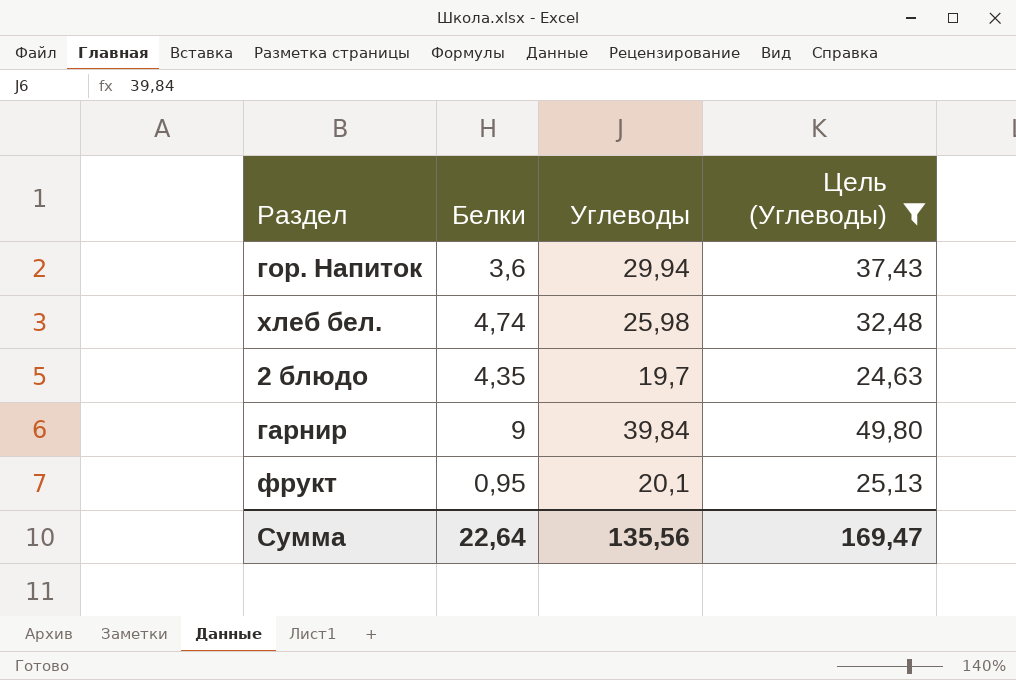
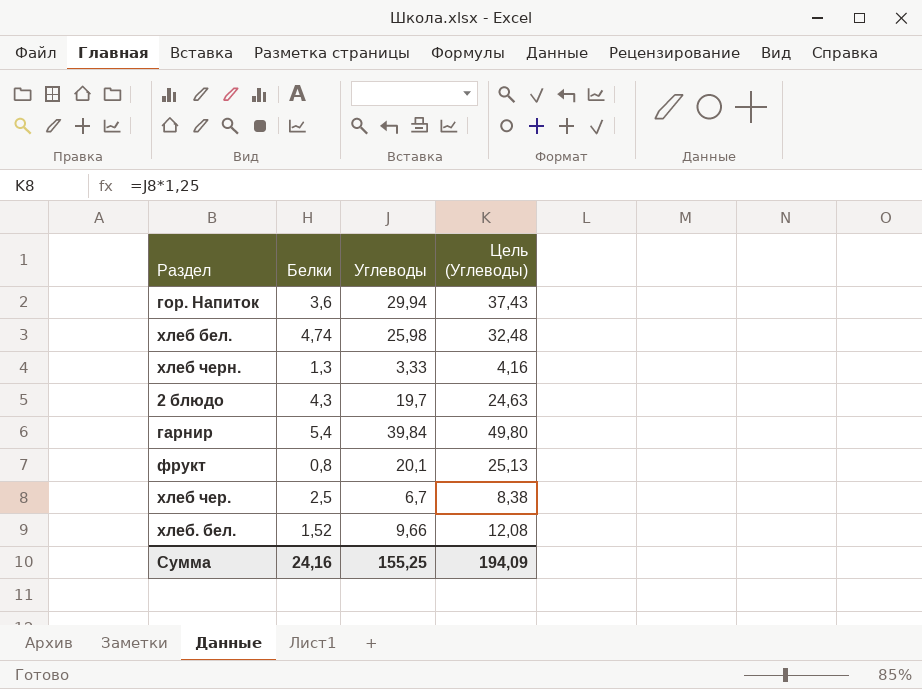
filter: Цель (Углеводы) >= 24,63 -> none
2 блюдо | Белки: 4,35 -> 4,3
гарнир | Белки: 9 -> 5,4
фрукт | Белки: 0,95 -> 0,8
Сумма | Белки: 22,64 -> 24,16
Сумма | Углеводы: 135,56 -> 155,25
Сумма | Цель (Углеводы): 169,47 -> 194,09

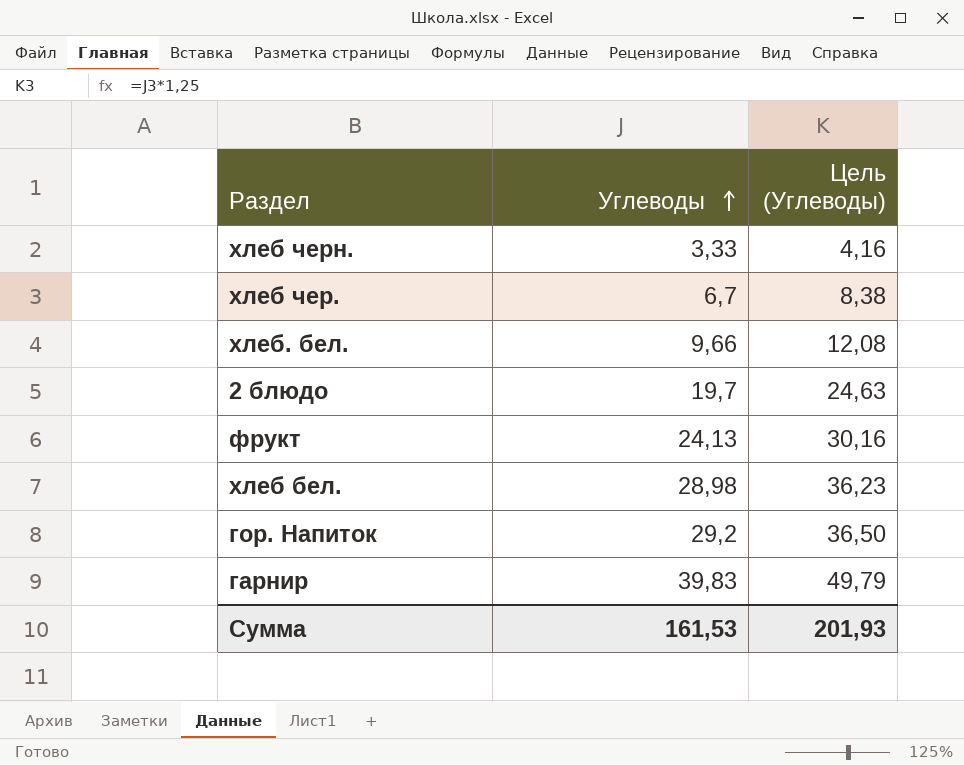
row order: none -> Углеводы ascending
column Белки | position: 2 -> none
фрукт | Углеводы: 20,1 -> 24,13
фрукт | Цель (Углеводы): 25,13 -> 30,16
хлеб бел. | Углеводы: 25,98 -> 28,98
хлеб бел. | Цель (Углеводы): 32,48 -> 36,23
гор. Напиток | Углеводы: 29,94 -> 29,2
гор. Напиток | Цель (Углеводы): 37,43 -> 36,50
гарнир | Углеводы: 39,84 -> 39,83
гарнир | Цель (Углеводы): 49,80 -> 49,79
Сумма | Углеводы: 155,25 -> 161,53
Сумма | Цель (Углеводы): 194,09 -> 201,93

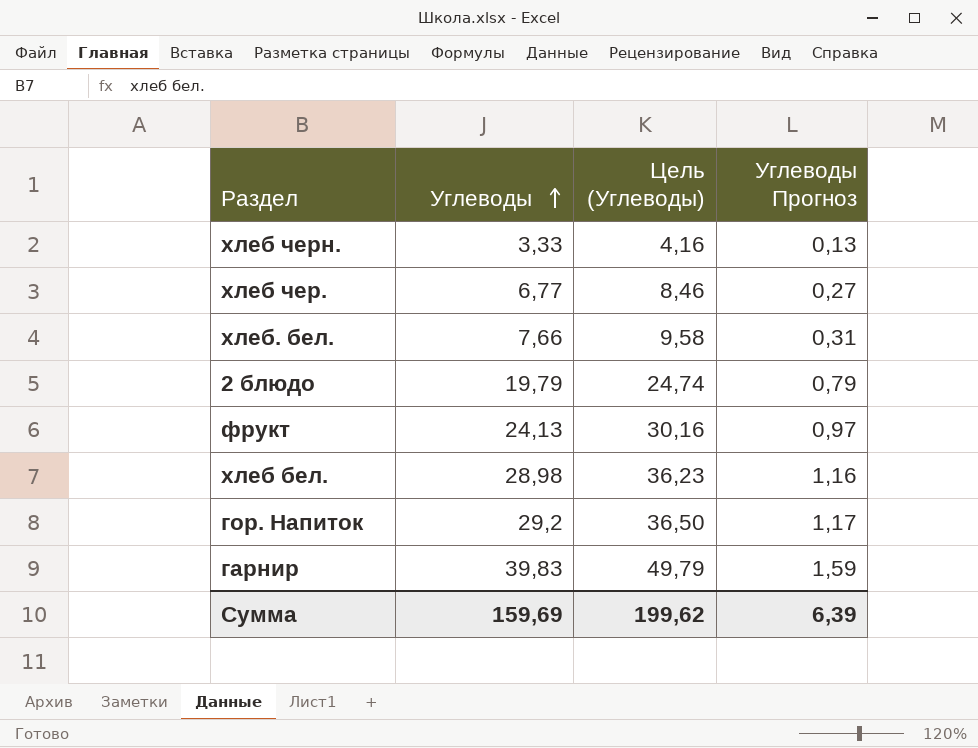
column Углеводы Прогноз | formula: none -> [Углеводы] * 0,04
хлеб чер. | Углеводы: 6,7 -> 6,77
хлеб чер. | Цель (Углеводы): 8,38 -> 8,46
хлеб. бел. | Углеводы: 9,66 -> 7,66
хлеб. бел. | Цель (Углеводы): 12,08 -> 9,58
2 блюдо | Углеводы: 19,7 -> 19,79
2 блюдо | Цель (Углеводы): 24,63 -> 24,74
Сумма | Углеводы: 161,53 -> 159,69
Сумма | Цель (Углеводы): 201,93 -> 199,62

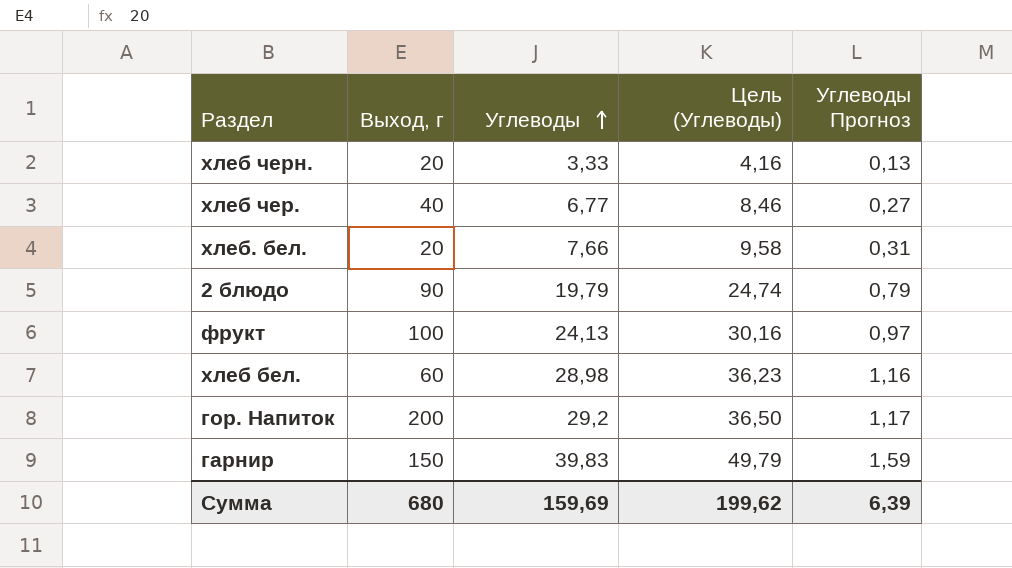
column Выход, г | position: none -> 2

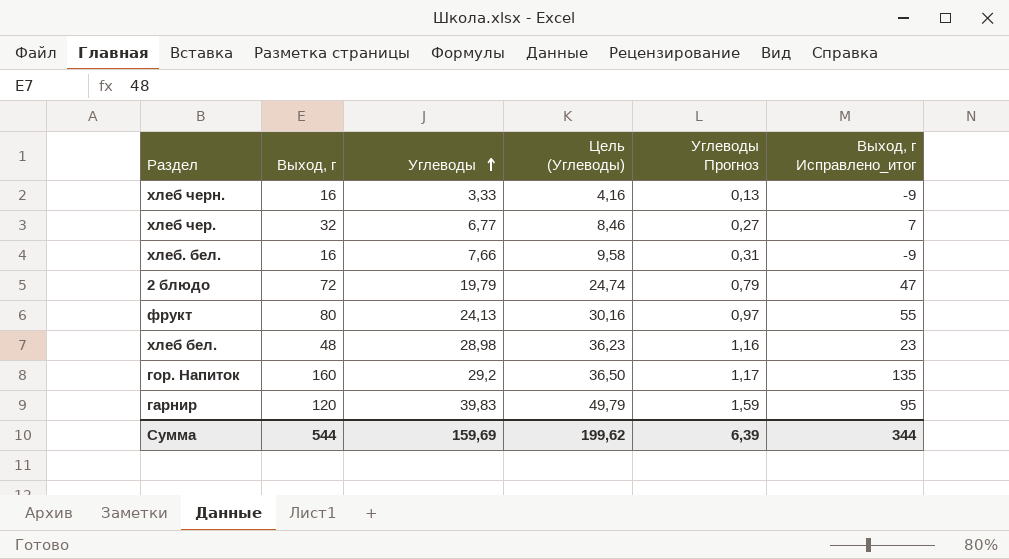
column Выход, г Исправлено_итог | formula: none -> [Выход, г] - 25
хлеб черн. | Выход, г: 20 -> 16
хлеб чер. | Выход, г: 40 -> 32
хлеб. бел. | Выход, г: 20 -> 16
2 блюдо | Выход, г: 90 -> 72
фрукт | Выход, г: 100 -> 80
хлеб бел. | Выход, г: 60 -> 48
гор. Напиток | Выход, г: 200 -> 160
гарнир | Выход, г: 150 -> 120
Сумма | Выход, г: 680 -> 544

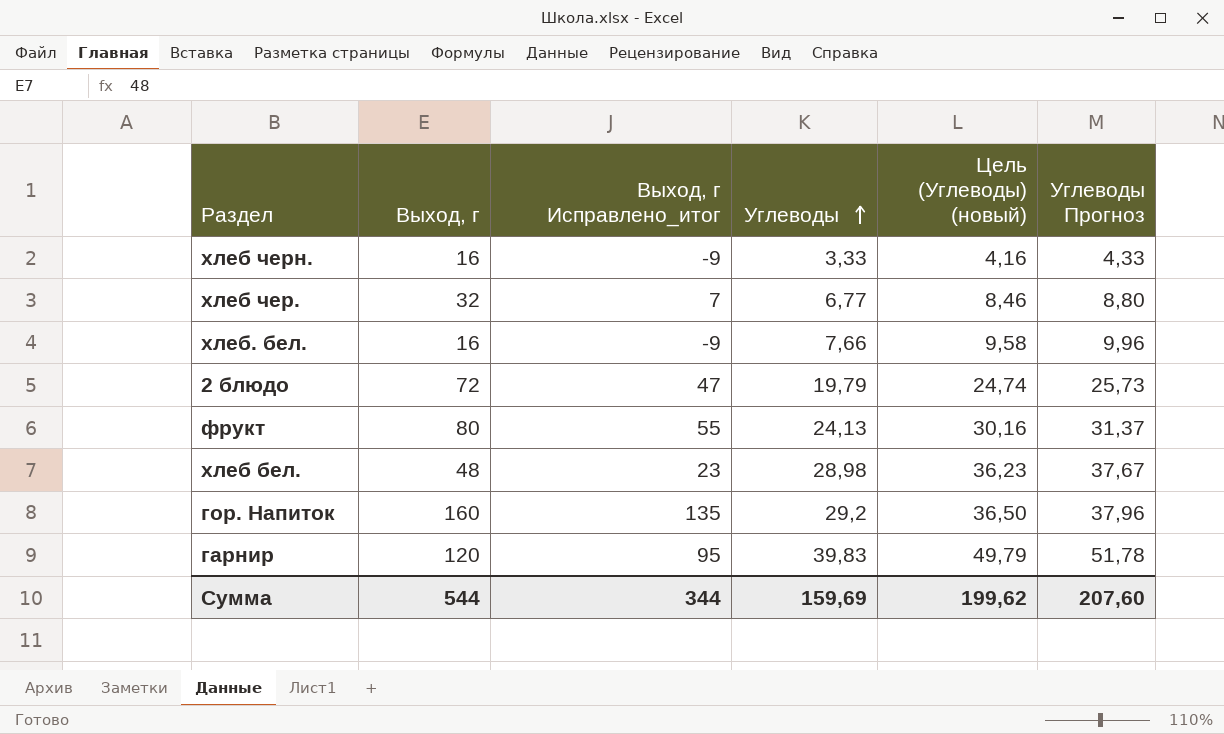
column Выход, г Исправлено_итог | position: 6 -> 3
column name: Цель (Углеводы) -> Цель (Углеводы) (новый)
column Углеводы Прогноз | formula: [Углеводы] * 0,04 -> [Углеводы] * 1,3
Сумма | Углеводы Прогноз: 6,39 -> 207,60

